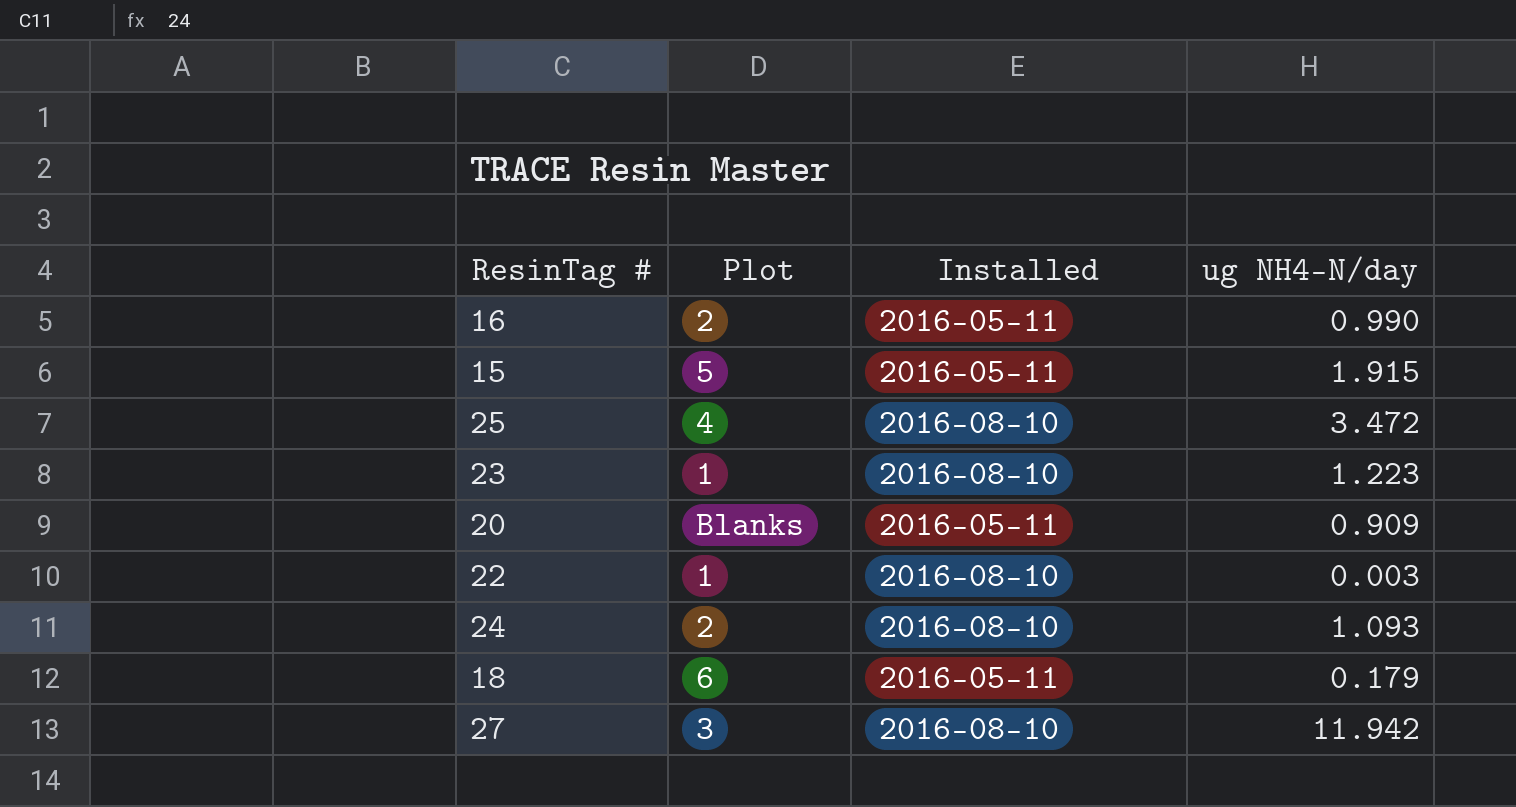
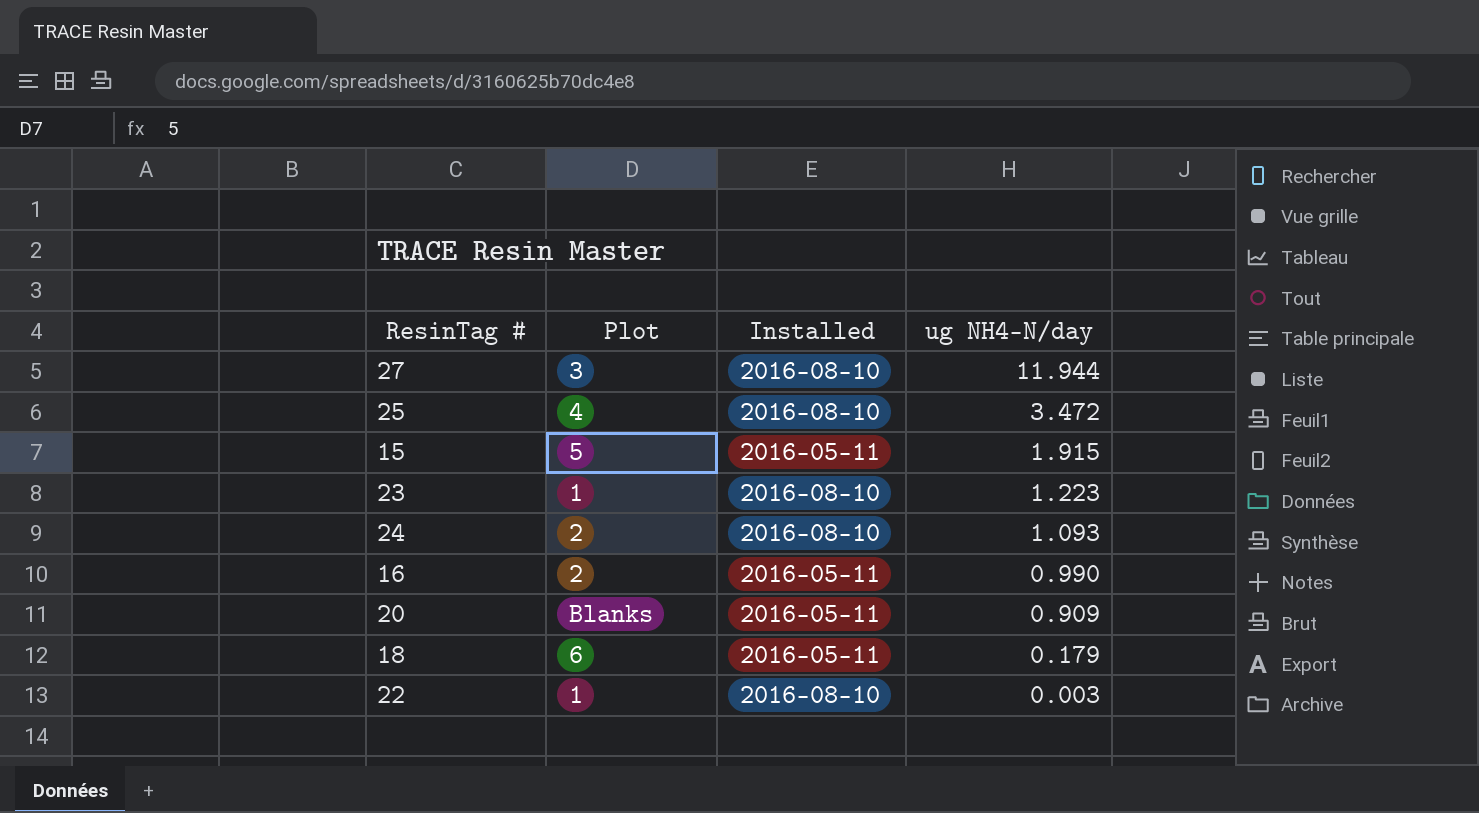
row order: none -> ug NH4-N/day descending
27 | ug NH4-N/day: 11.942 -> 11.944

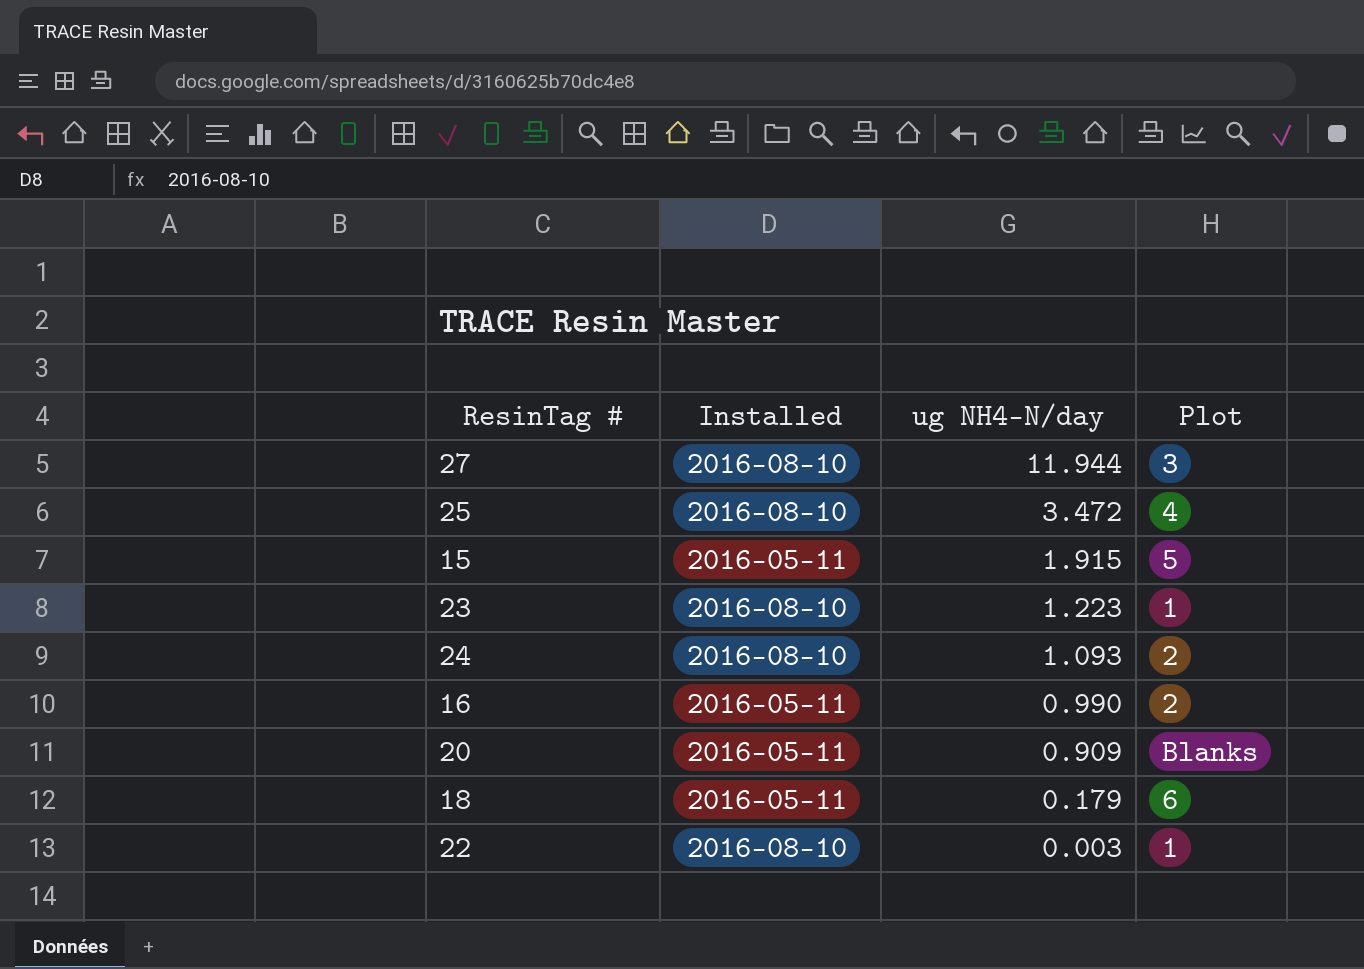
column Plot | position: 2 -> 4

